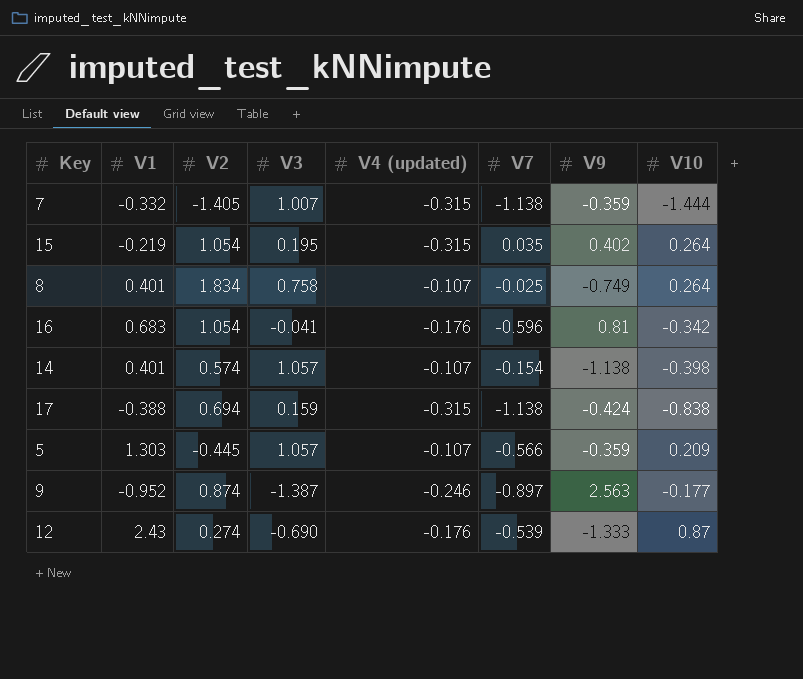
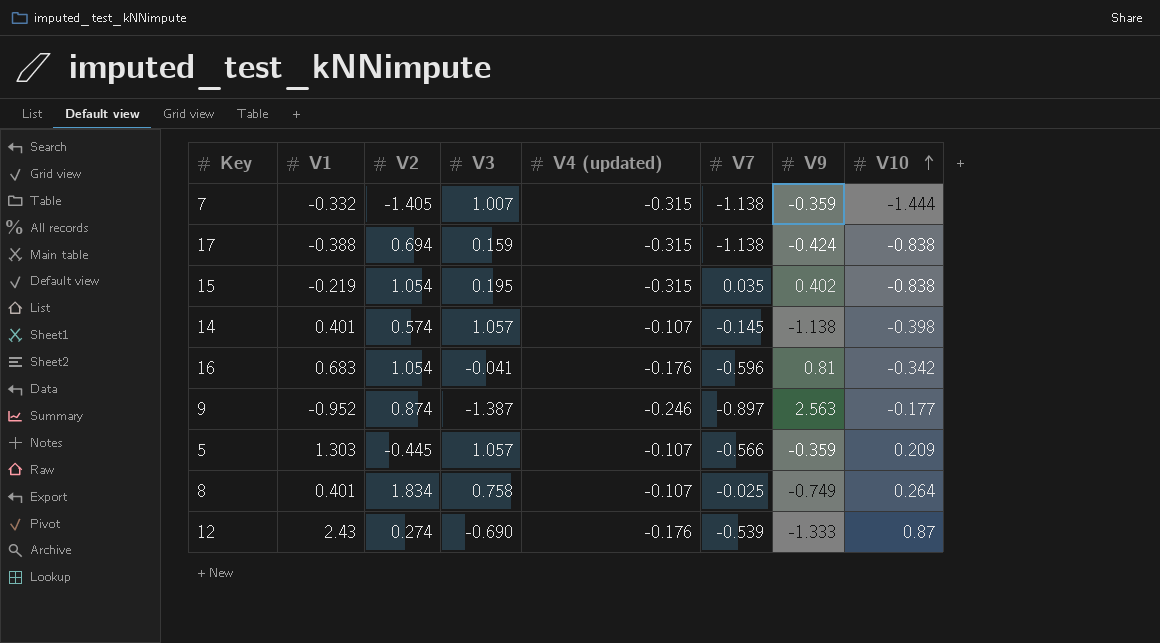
row order: none -> V10 ascending
15 | V10: 0.264 -> -0.838
14 | V7: -0.154 -> -0.145

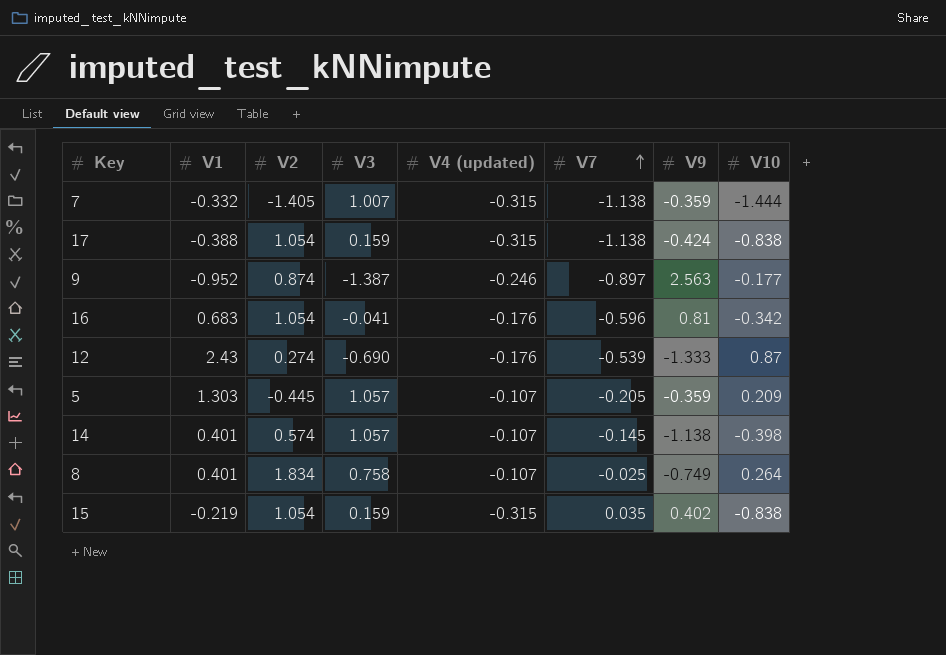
row order: V10 ascending -> V7 ascending
17 | V2: 0.694 -> 1.054
5 | V7: -0.566 -> -0.205
15 | V3: 0.195 -> 0.159

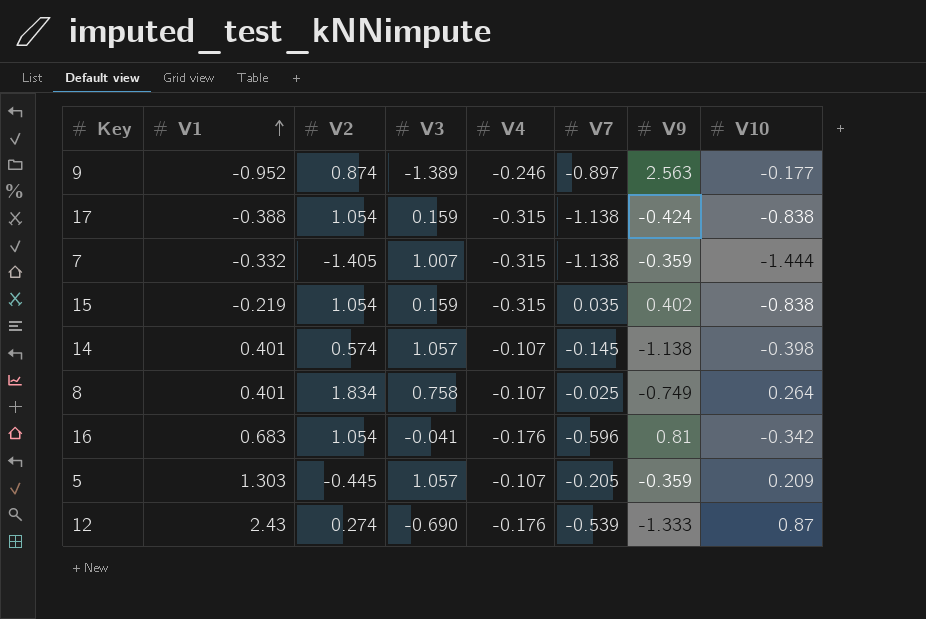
row order: V7 ascending -> V1 ascending
column name: V4 (updated) -> V4
9 | V3: -1.387 -> -1.389

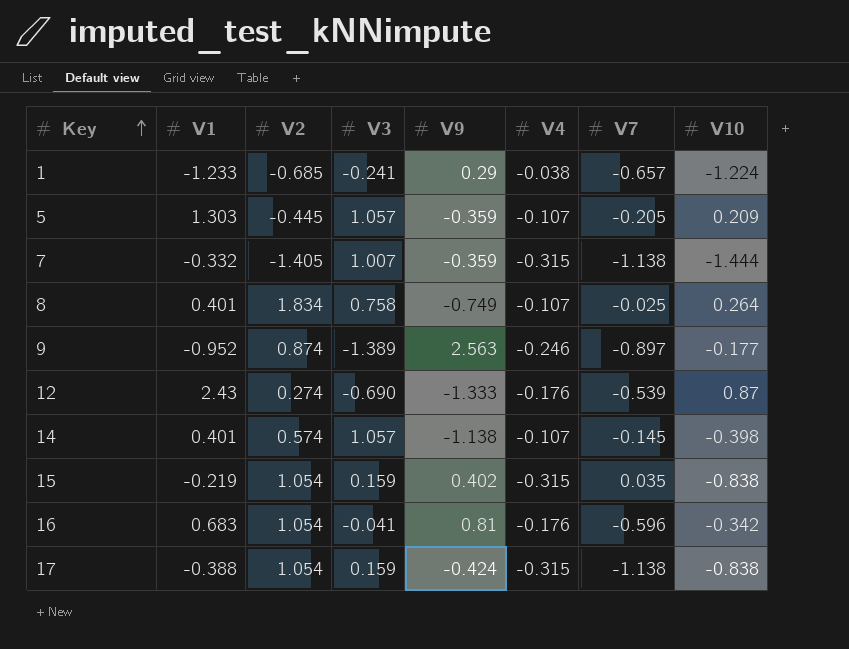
row order: V1 ascending -> Key ascending
column V9 | position: 7 -> 5
row 1: none -> -1.233 | -0.685 | -0.241 | 0.29 | -0.038 | -0.657 | -1.224

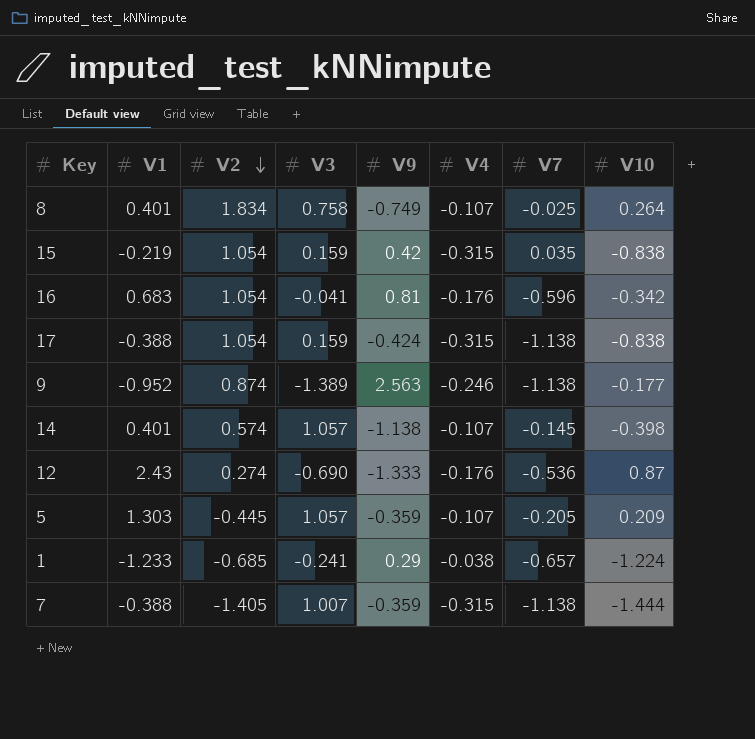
row order: Key ascending -> V2 descending
15 | V9: 0.402 -> 0.42
9 | V7: -0.897 -> -1.138
12 | V7: -0.539 -> -0.536
7 | V1: -0.332 -> -0.388

